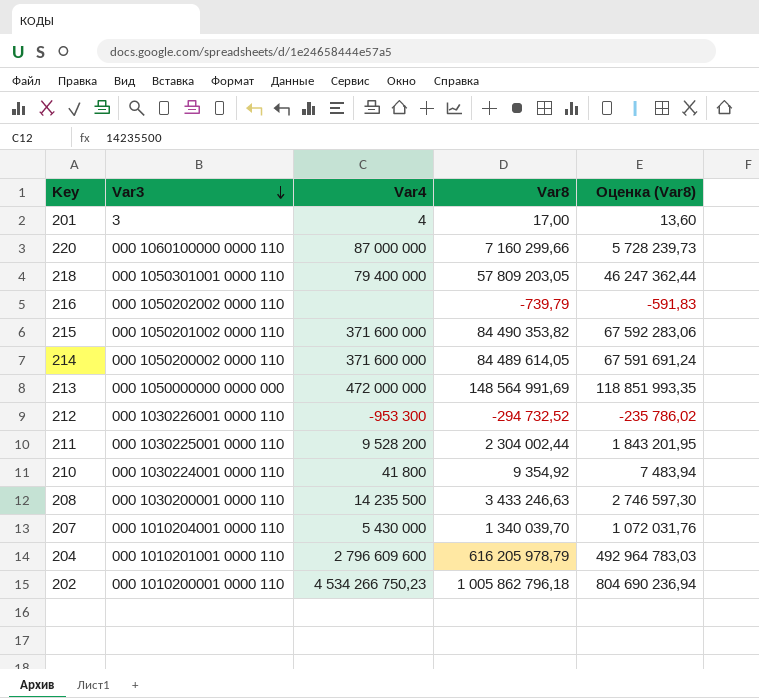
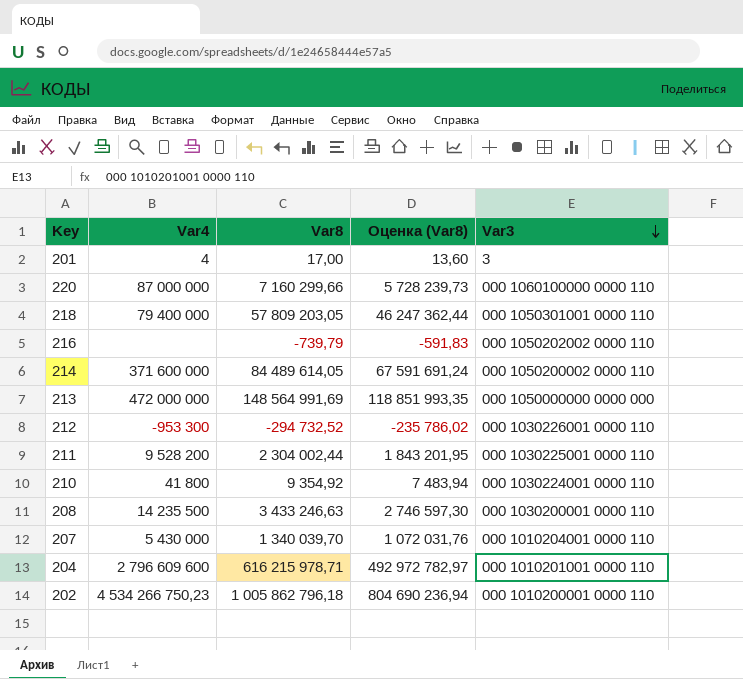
column Var3 | position: 2 -> 5
row 215: 000 1050201002 0000 110 | 371 600 000 | 84 490 353,82 | 67 592 283,06 -> none
204 | Var8: 616 205 978,79 -> 616 215 978,71
204 | Оценка (Var8): 492 964 783,03 -> 492 972 782,97

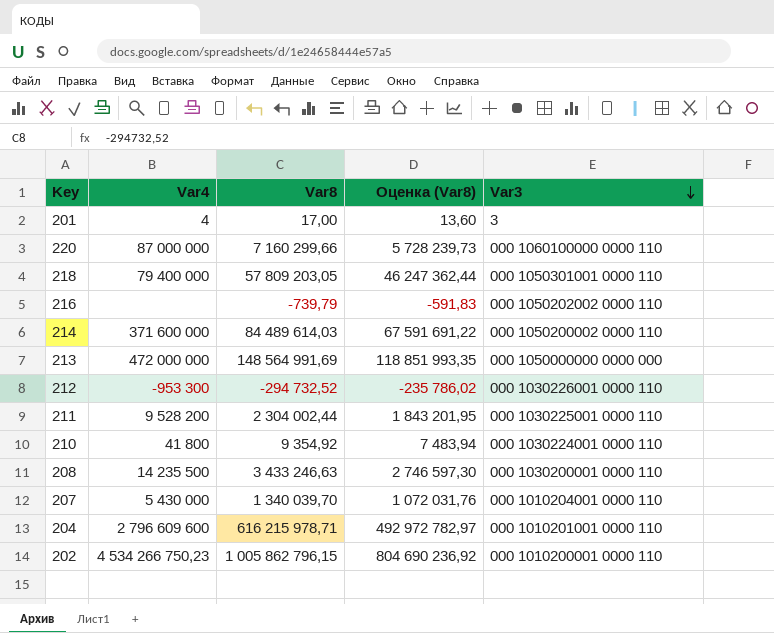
214 | Var8: 84 489 614,05 -> 84 489 614,03
214 | Оценка (Var8): 67 591 691,24 -> 67 591 691,22
202 | Var8: 1 005 862 796,18 -> 1 005 862 796,15
202 | Оценка (Var8): 804 690 236,94 -> 804 690 236,92

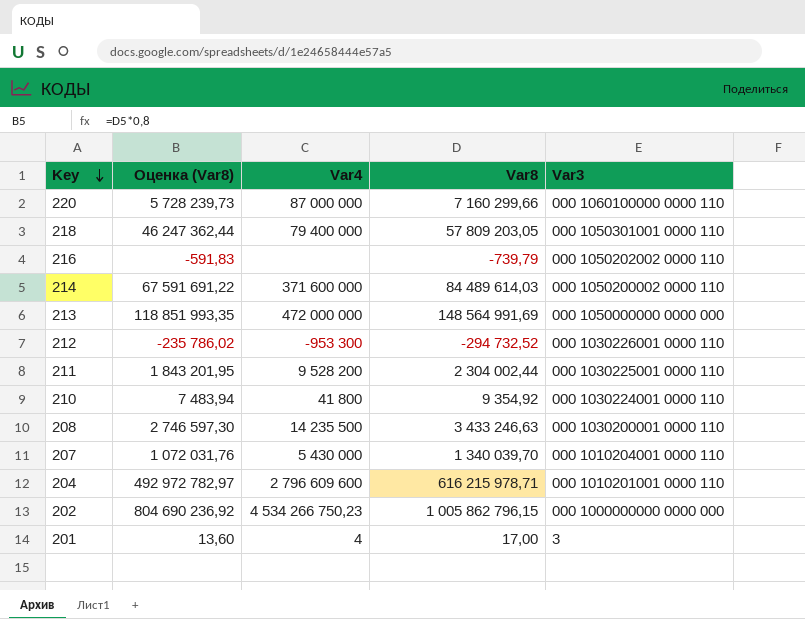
row order: Var3 descending -> Key descending
column Оценка (Var8) | position: 4 -> 2
202 | Var3: 000 1010200001 0000 110 -> 000 1000000000 0000 000

